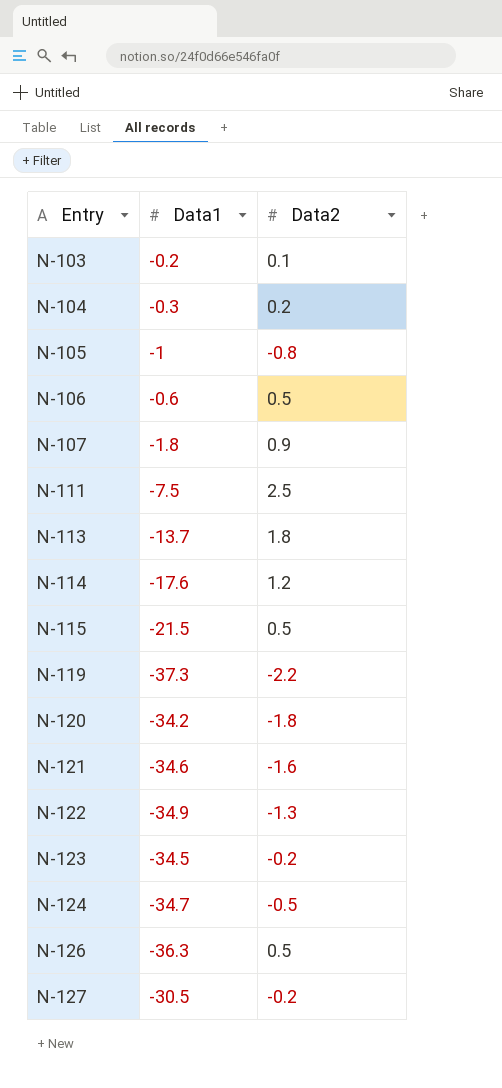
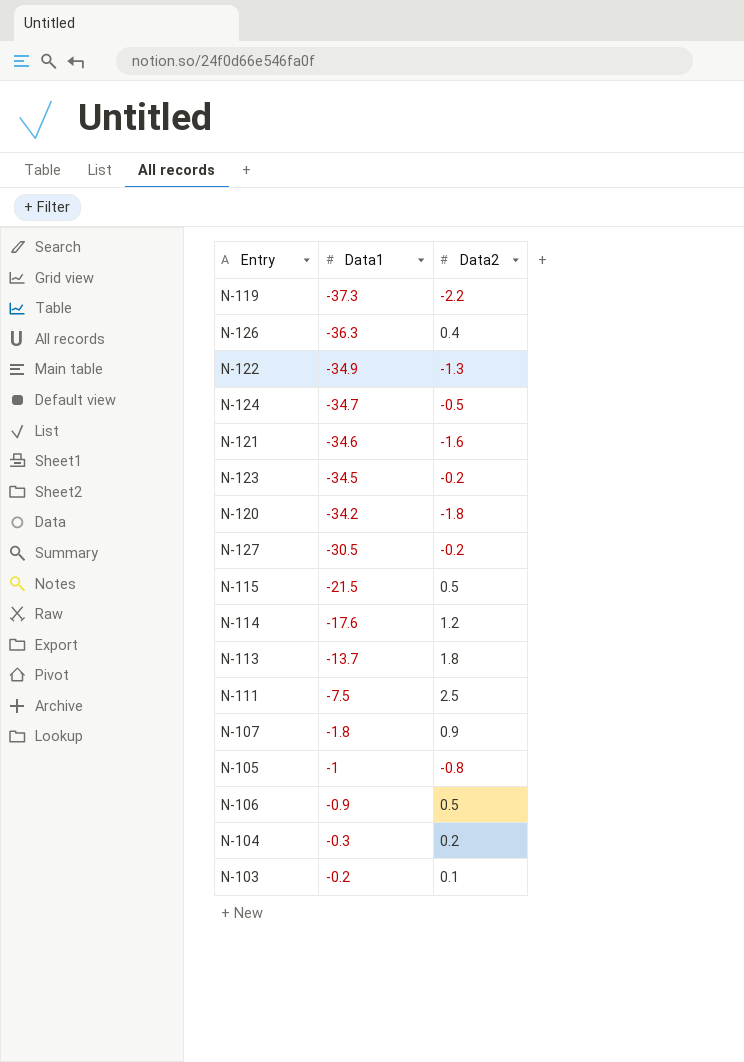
row order: Entry ascending -> Data1 ascending
N-126 | Data2: 0.5 -> 0.4
N-106 | Data1: -0.6 -> -0.9

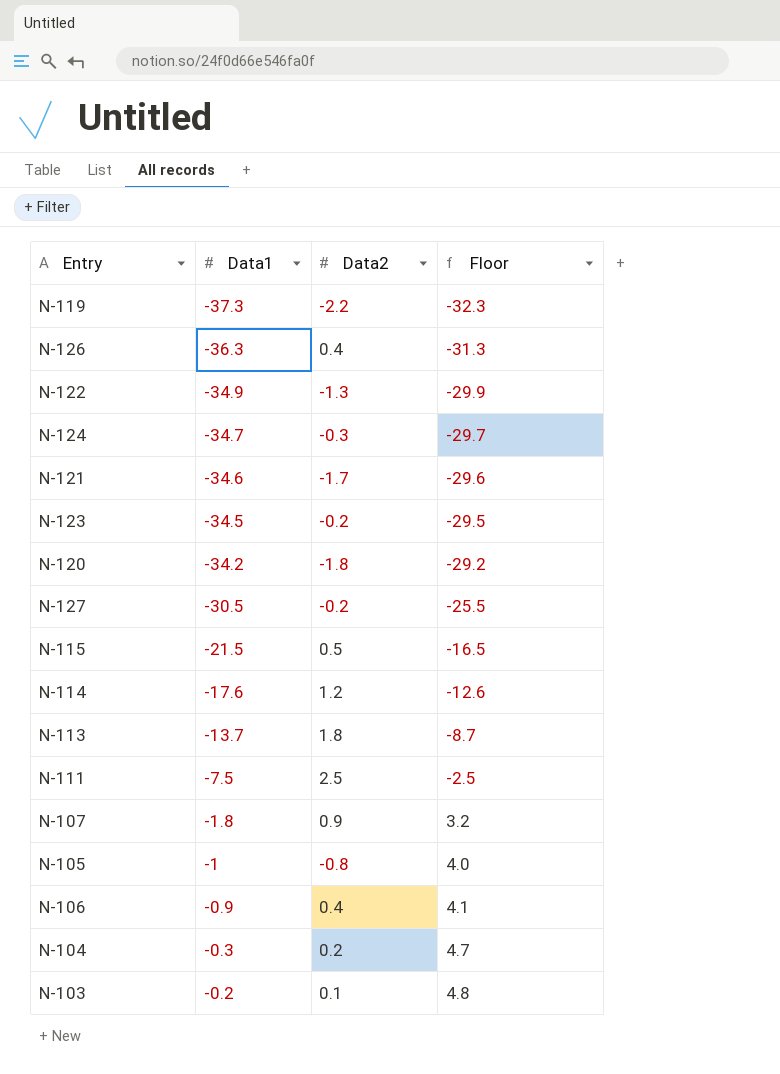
column Floor | formula: none -> [Data1] + 5
N-124 | Data2: -0.5 -> -0.3
N-121 | Data2: -1.6 -> -1.7
N-106 | Data2: 0.5 -> 0.4

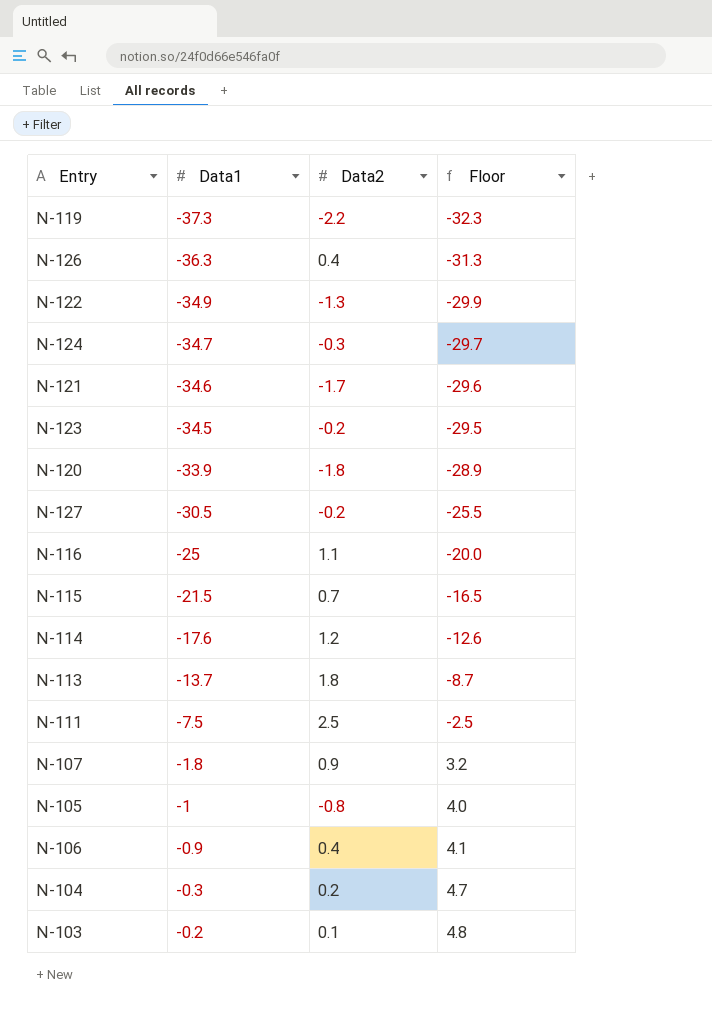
N-120 | Data1: -34.2 -> -33.9
N-120 | Floor: -29.2 -> -28.9
row N-116: none -> -25 | 1.1 | -20.0
N-115 | Data2: 0.5 -> 0.7

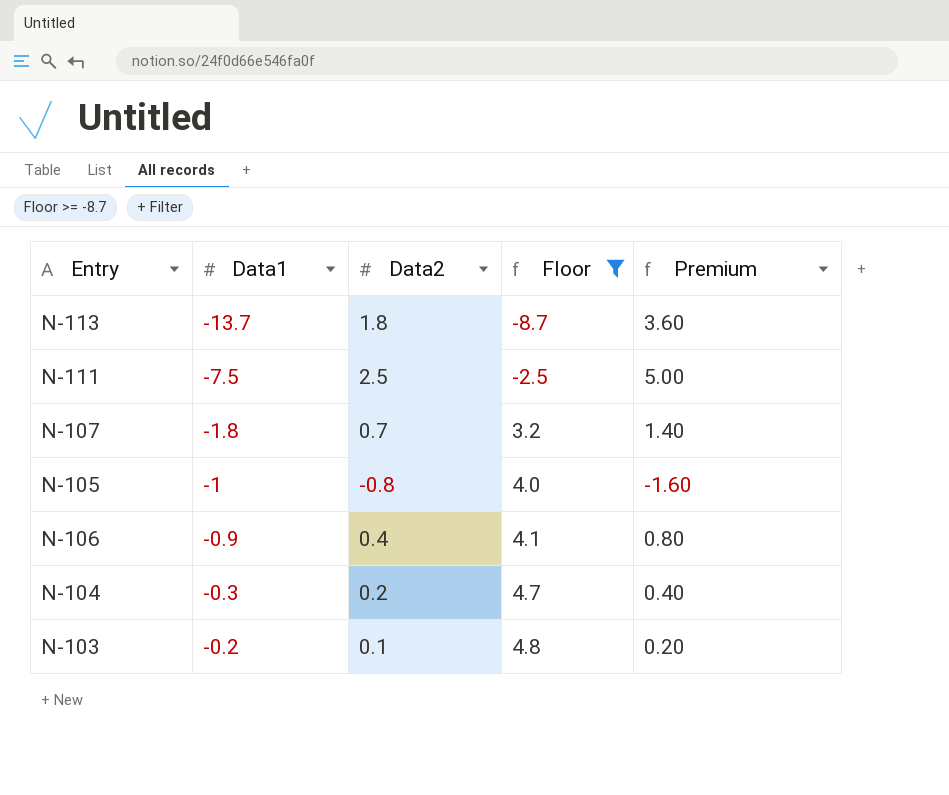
filter: none -> Floor >= -8.7
column Premium | formula: none -> [Data2] * 2
N-107 | Data2: 0.9 -> 0.7

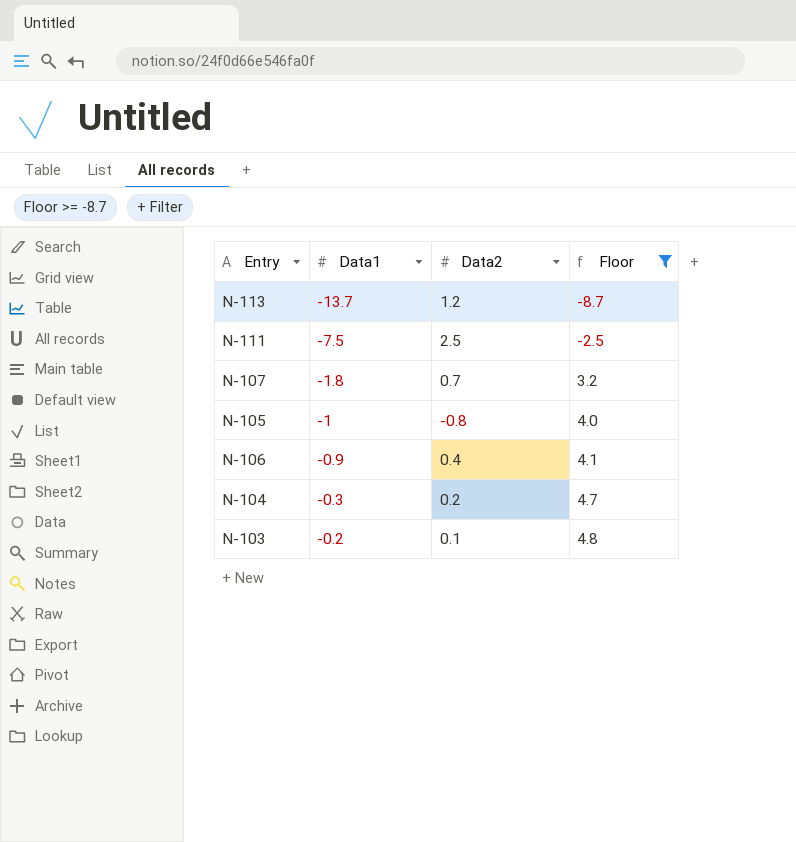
column Premium | formula: [Data2] * 2 -> none
N-113 | Data2: 1.8 -> 1.2

